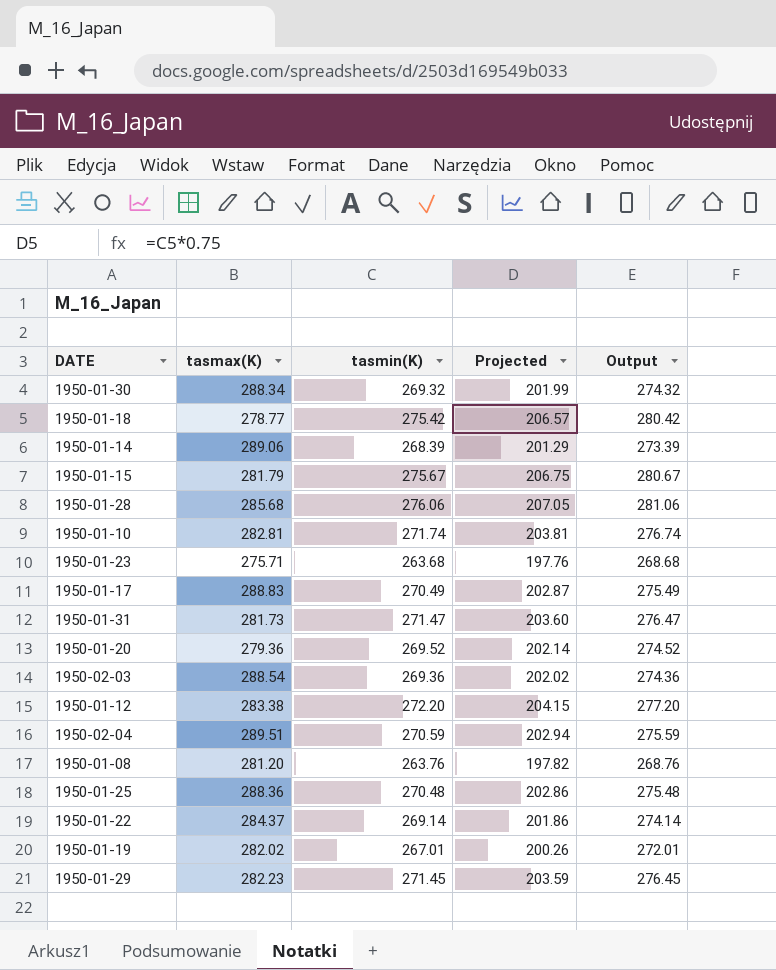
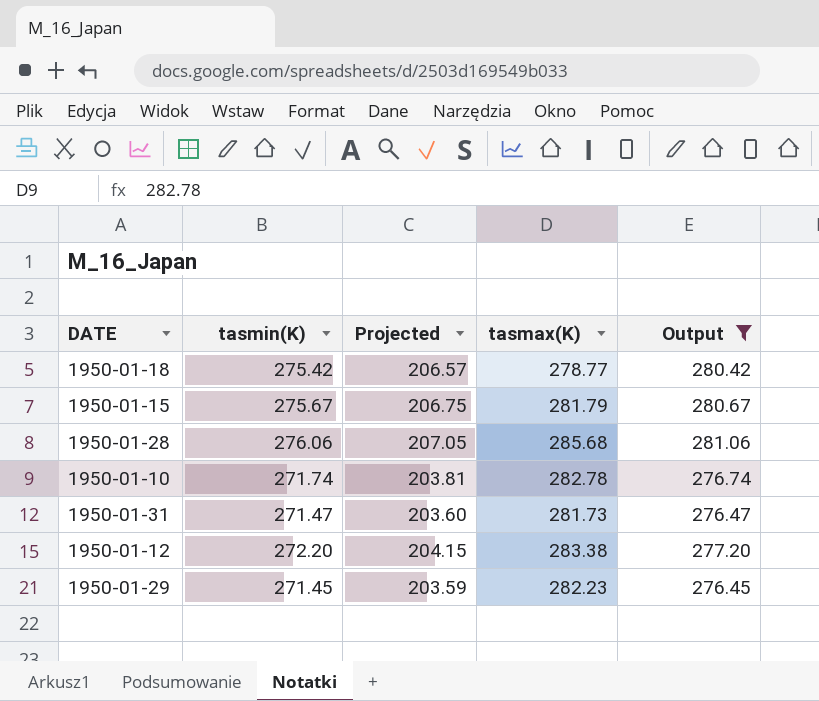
filter: none -> Output >= 276.45
column tasmax(K) | position: 2 -> 4
1950-01-10 | tasmax(K): 282.81 -> 282.78

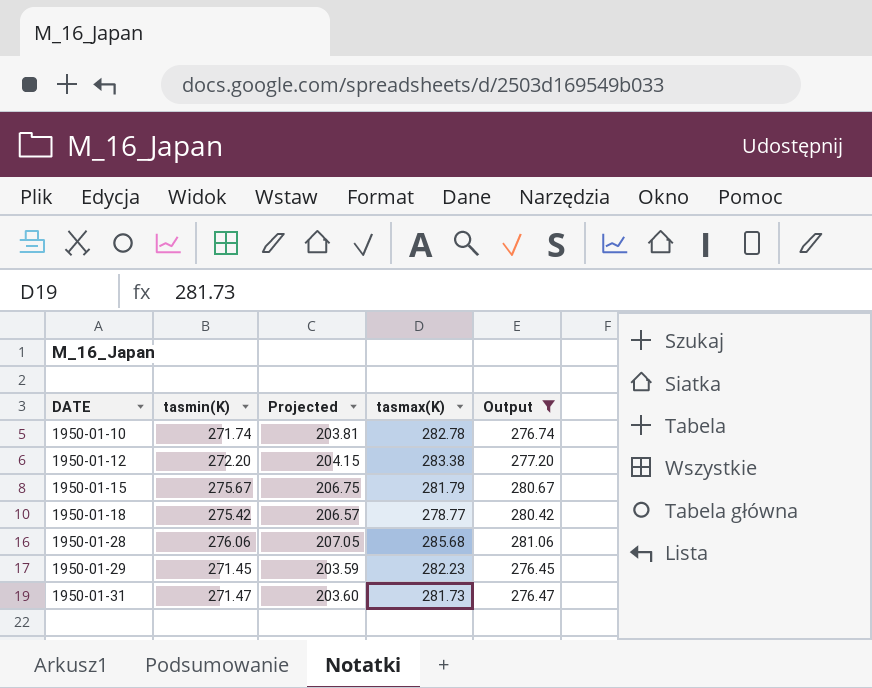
row order: none -> DATE ascending

